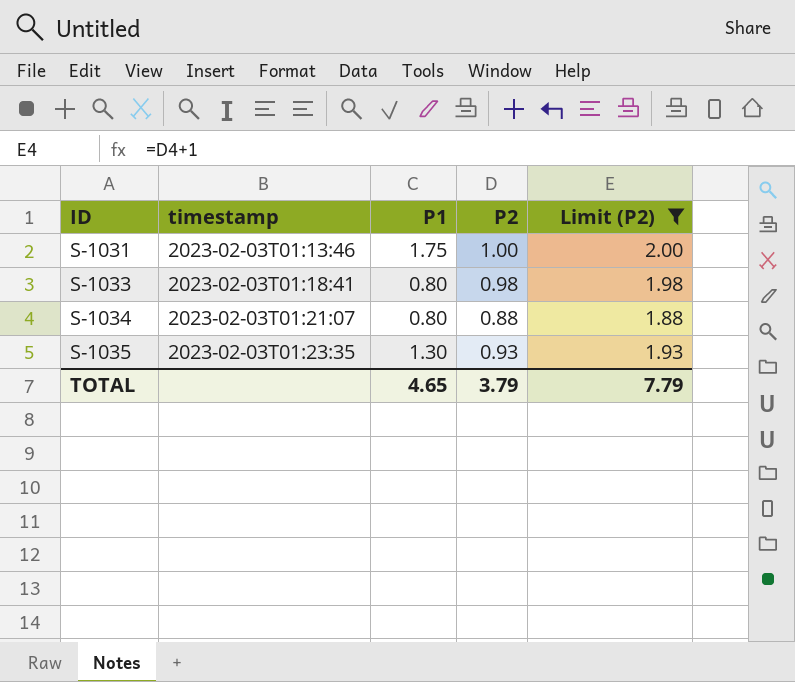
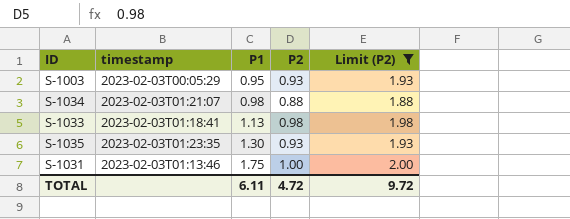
row order: ID ascending -> P1 ascending
row S-1003: none -> 2023-02-03T00:05:29 | 0.95 | 0.93 | 1.93
S-1034 | P1: 0.80 -> 0.98
S-1033 | P1: 0.80 -> 1.13
TOTAL | P1: 4.65 -> 6.11
TOTAL | P2: 3.79 -> 4.72
TOTAL | Limit (P2): 7.79 -> 9.72

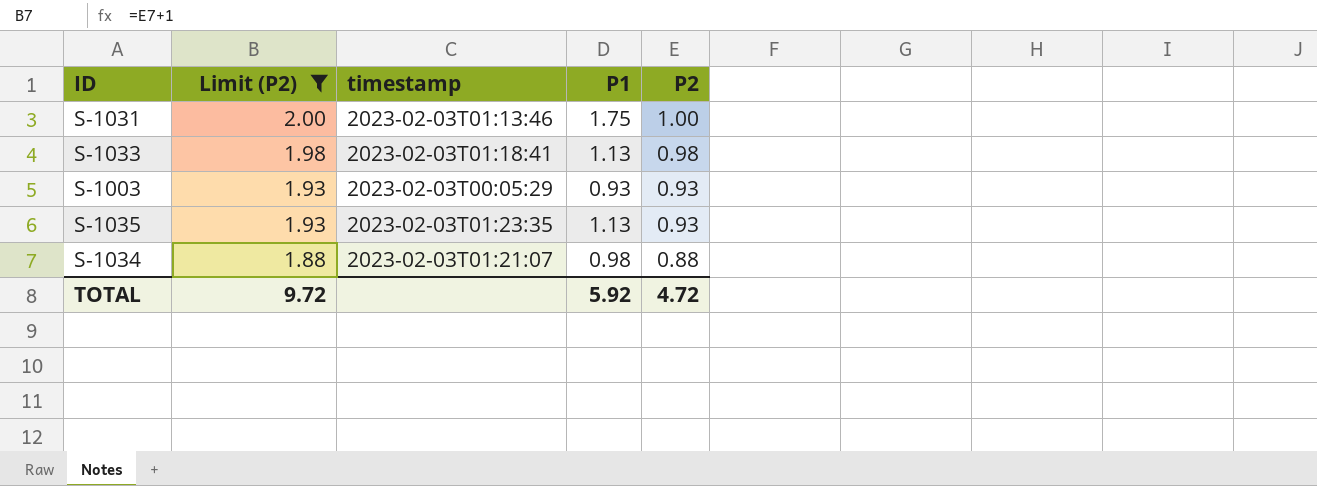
row order: P1 ascending -> Limit (P2) descending
column Limit (P2) | position: 5 -> 2
S-1003 | P1: 0.95 -> 0.93
S-1035 | P1: 1.30 -> 1.13
TOTAL | P1: 6.11 -> 5.92

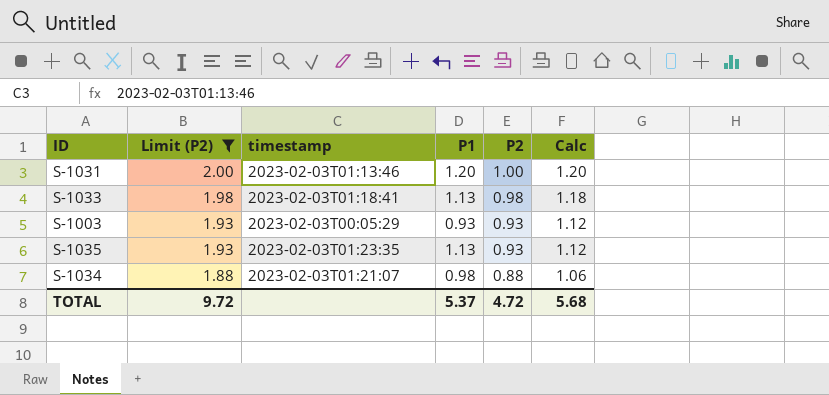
column Calc | formula: none -> [P2] * 1.2
S-1031 | P1: 1.75 -> 1.20
TOTAL | P1: 5.92 -> 5.37

